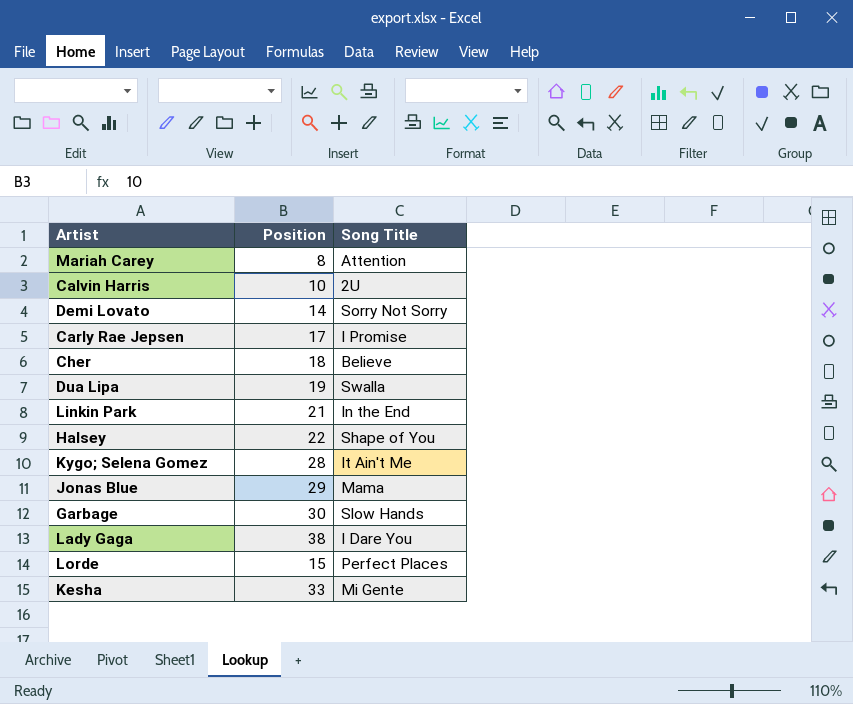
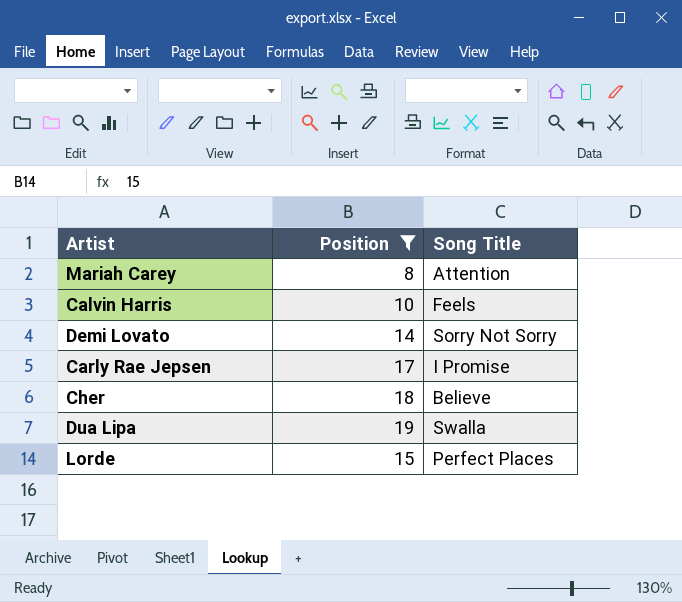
filter: none -> Position <= 19
Calvin Harris | Song Title: 2U -> Feels

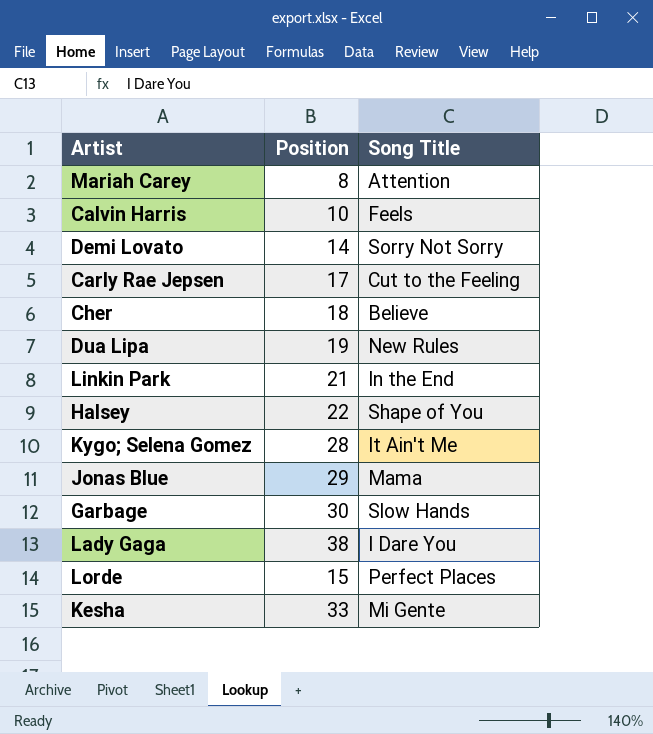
filter: Position <= 19 -> none
Carly Rae Jepsen | Song Title: I Promise -> Cut to the Feeling
Dua Lipa | Song Title: Swalla -> New Rules

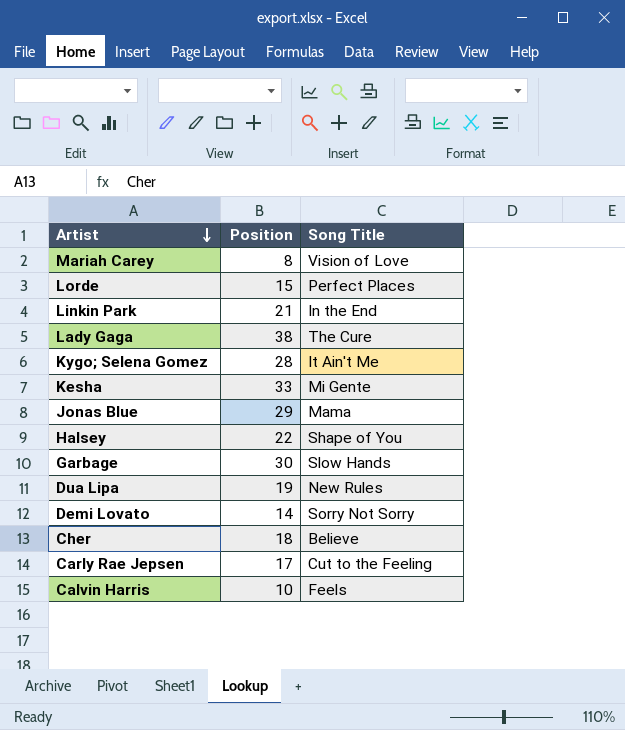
row order: none -> Artist descending
Mariah Carey | Song Title: Attention -> Vision of Love
Lady Gaga | Song Title: I Dare You -> The Cure

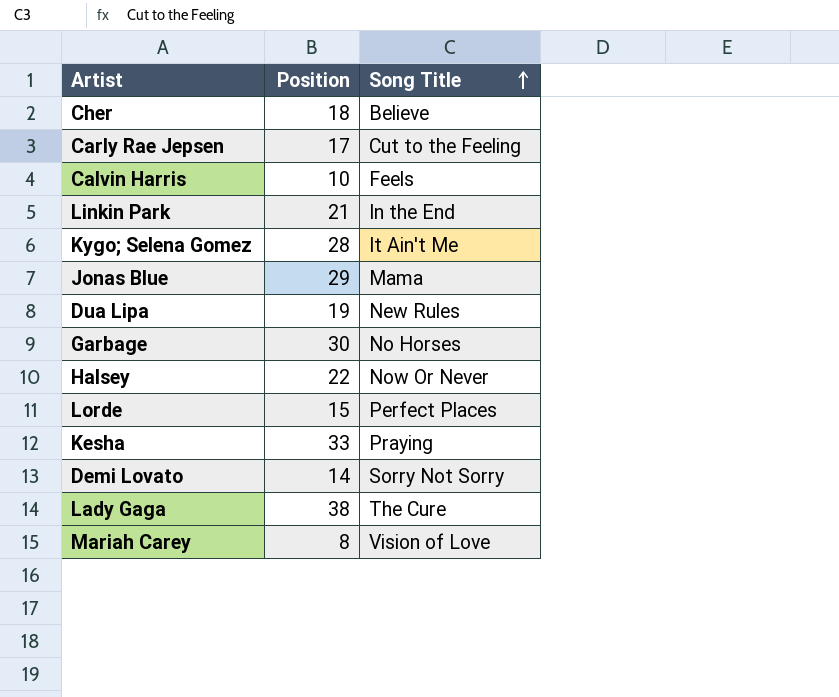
row order: Artist descending -> Song Title ascending
Garbage | Song Title: Slow Hands -> No Horses
Halsey | Song Title: Shape of You -> Now Or Never
Kesha | Song Title: Mi Gente -> Praying

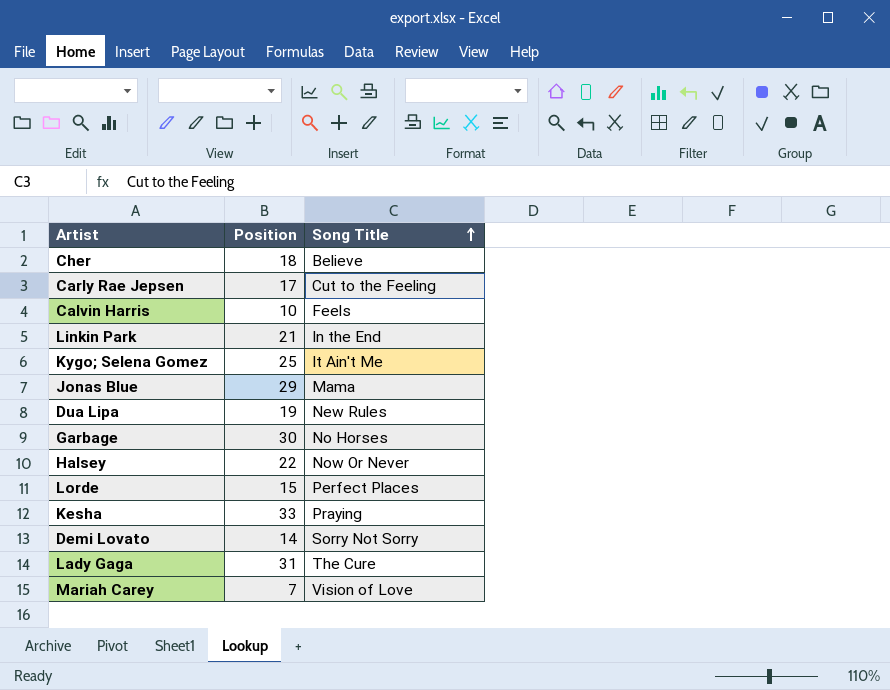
Kygo; Selena Gomez | Position: 28 -> 25
Lady Gaga | Position: 38 -> 31
Mariah Carey | Position: 8 -> 7

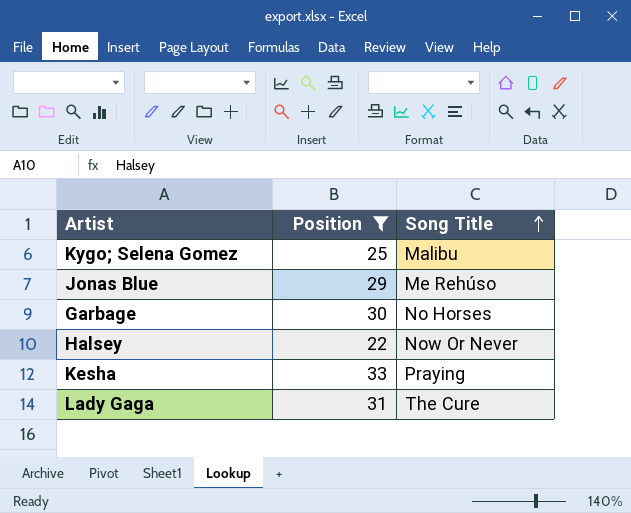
filter: none -> Position >= 22
Kygo; Selena Gomez | Song Title: It Ain't Me -> Malibu
Jonas Blue | Song Title: Mama -> Me Rehúso

